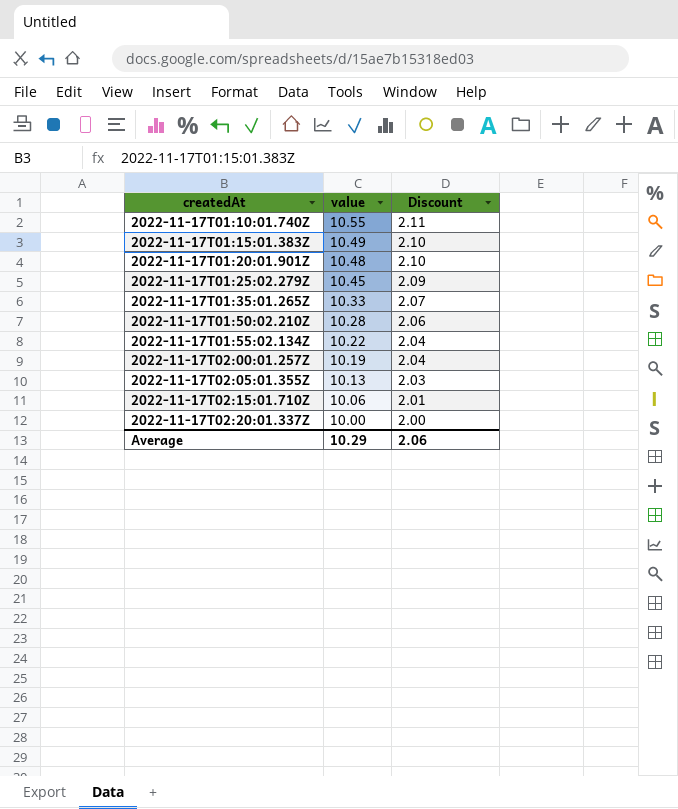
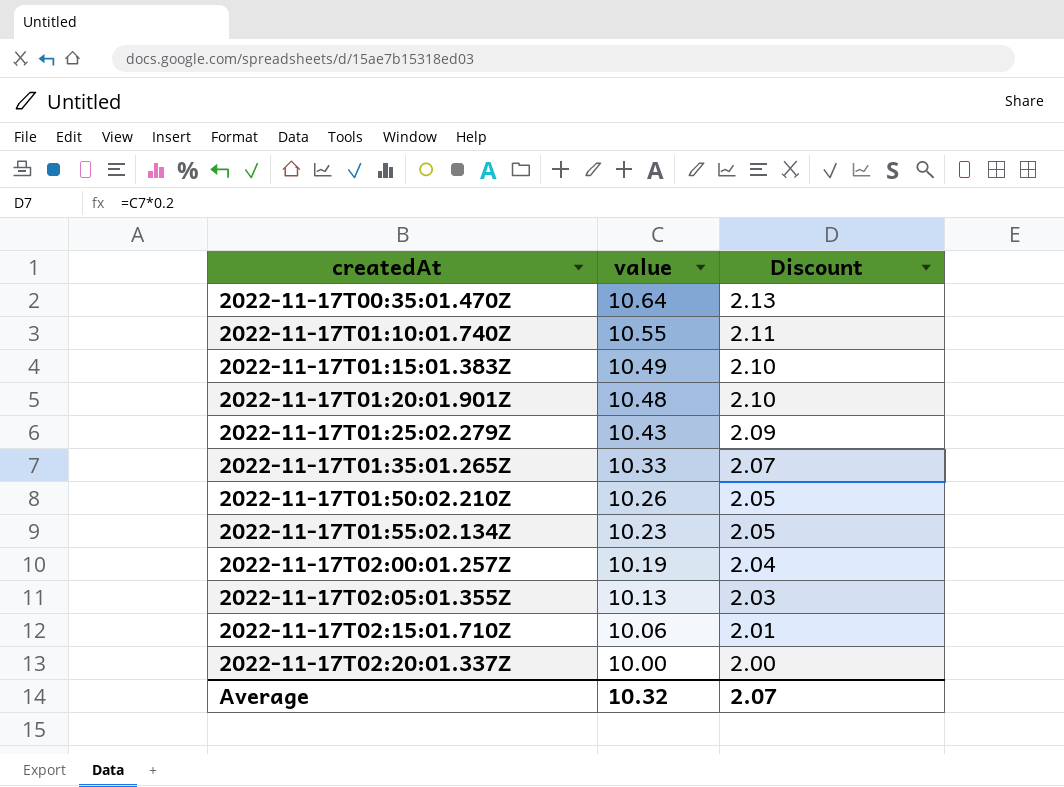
row 2022-11-17T00:35:01.470Z: none -> 10.64 | 2.13
2022-11-17T01:25:02.279Z | value: 10.45 -> 10.43
2022-11-17T01:50:02.210Z | value: 10.28 -> 10.26
2022-11-17T01:50:02.210Z | Discount: 2.06 -> 2.05
2022-11-17T01:55:02.134Z | value: 10.22 -> 10.23
2022-11-17T01:55:02.134Z | Discount: 2.04 -> 2.05
Average | value: 10.29 -> 10.32
Average | Discount: 2.06 -> 2.07

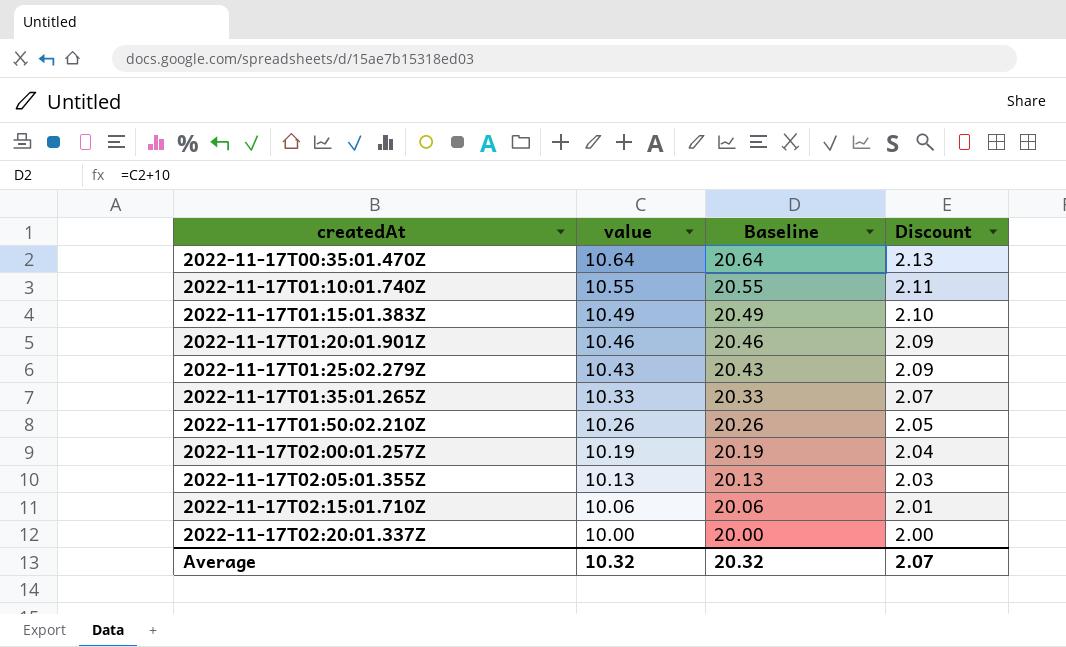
column Baseline | formula: none -> [value] + 10
row 2022-11-17T01:55:02.134Z: 10.23 | 2.05 -> none
2022-11-17T01:20:01.901Z | value: 10.48 -> 10.46
2022-11-17T01:20:01.901Z | Discount: 2.10 -> 2.09

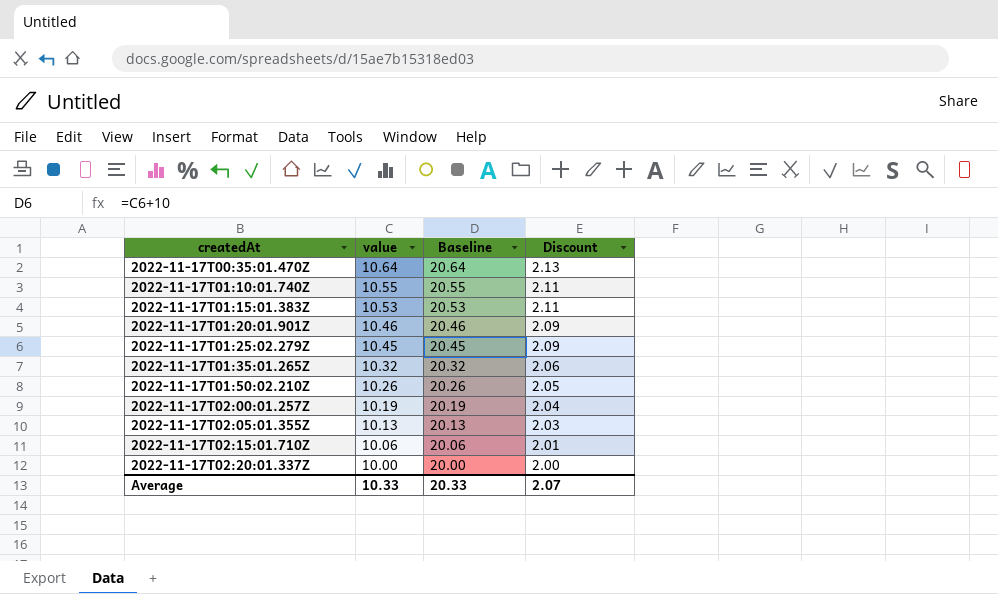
2022-11-17T01:15:01.383Z | value: 10.49 -> 10.53
2022-11-17T01:15:01.383Z | Baseline: 20.49 -> 20.53
2022-11-17T01:15:01.383Z | Discount: 2.10 -> 2.11
2022-11-17T01:25:02.279Z | value: 10.43 -> 10.45
2022-11-17T01:25:02.279Z | Baseline: 20.43 -> 20.45
2022-11-17T01:35:01.265Z | value: 10.33 -> 10.32
2022-11-17T01:35:01.265Z | Baseline: 20.33 -> 20.32
2022-11-17T01:35:01.265Z | Discount: 2.07 -> 2.06
Average | value: 10.32 -> 10.33
Average | Baseline: 20.32 -> 20.33

